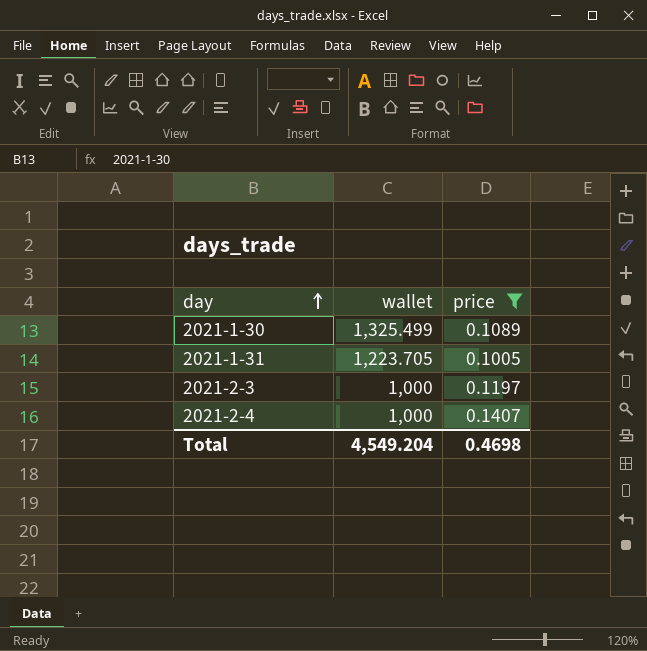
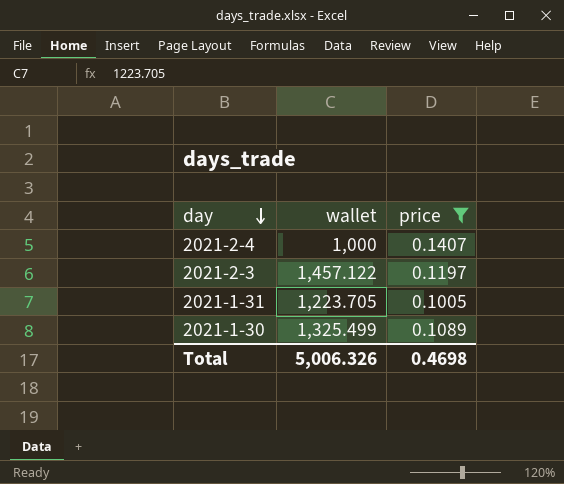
row order: day ascending -> day descending
2021-2-3 | wallet: 1,000 -> 1,457.122
Total | wallet: 4,549.204 -> 5,006.326

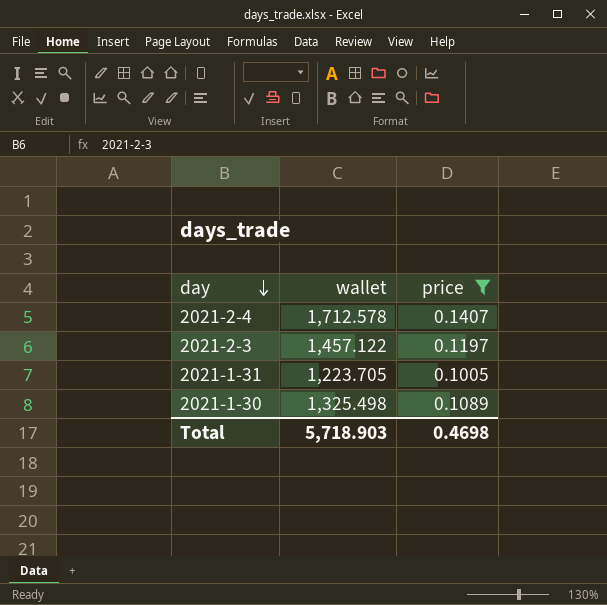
2021-2-4 | wallet: 1,000 -> 1,712.578
2021-1-30 | wallet: 1,325.499 -> 1,325.498
Total | wallet: 5,006.326 -> 5,718.903

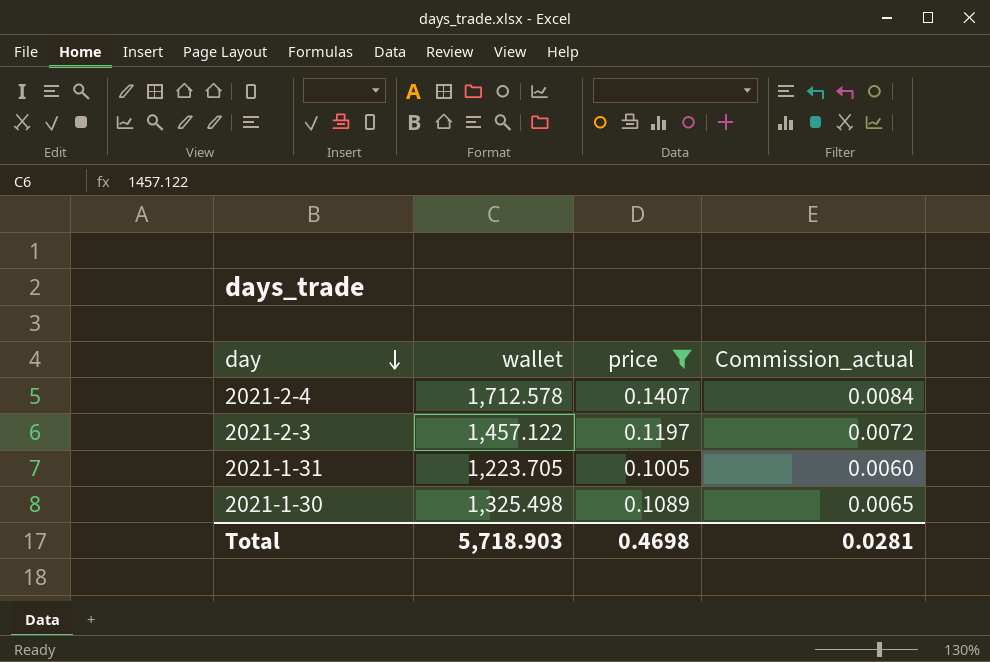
column Commission_actual | formula: none -> [price] * 0.06

